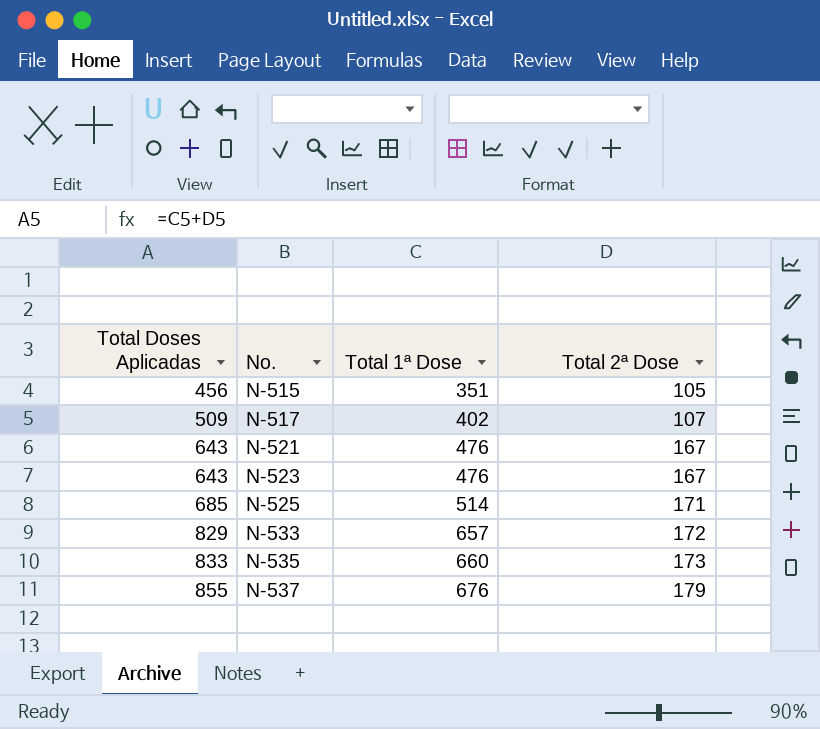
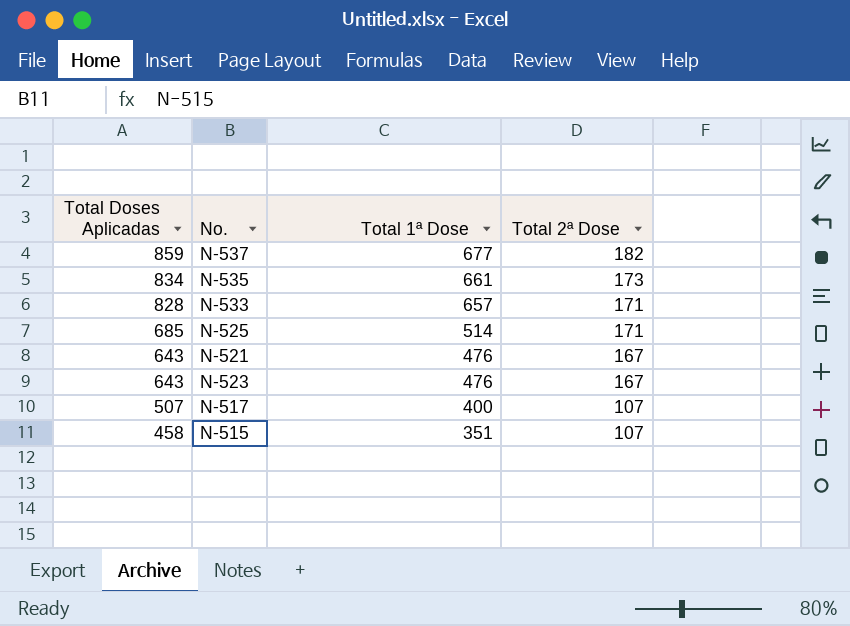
row order: Total Doses Aplicadas ascending -> Total Doses Aplicadas descending
N-537 | Total Doses Aplicadas: 855 -> 859
N-537 | Total 1ª Dose: 676 -> 677
N-537 | Total 2ª Dose: 179 -> 182
N-535 | Total Doses Aplicadas: 833 -> 834
N-535 | Total 1ª Dose: 660 -> 661
N-533 | Total Doses Aplicadas: 829 -> 828
N-533 | Total 2ª Dose: 172 -> 171
N-517 | Total Doses Aplicadas: 509 -> 507
N-517 | Total 1ª Dose: 402 -> 400
N-515 | Total Doses Aplicadas: 456 -> 458
N-515 | Total 2ª Dose: 105 -> 107

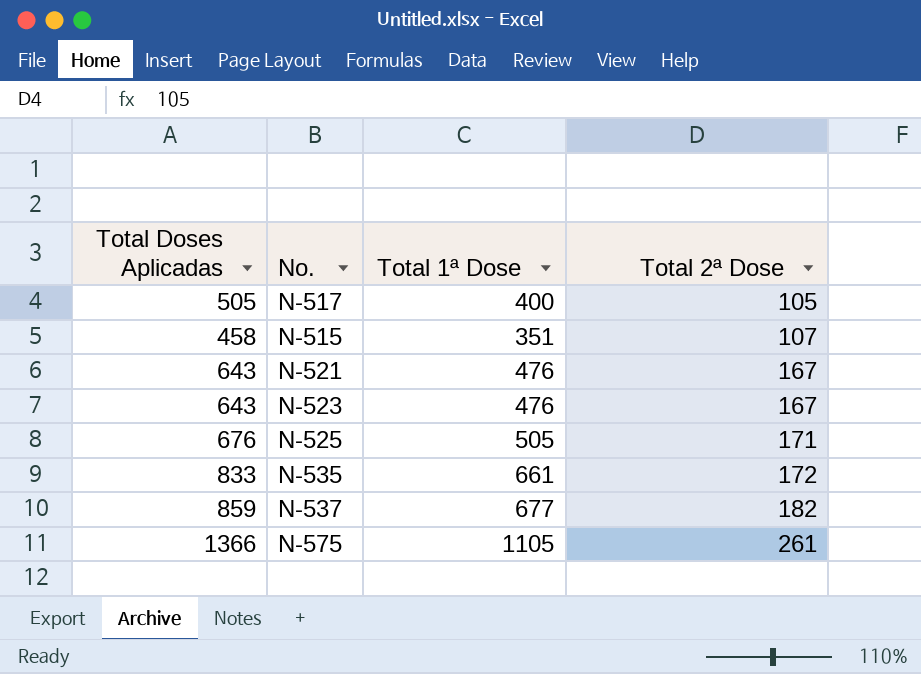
row order: Total Doses Aplicadas descending -> Total 2ª Dose ascending
row N-533: 828 | 657 | 171 -> none
N-517 | Total Doses Aplicadas: 507 -> 505
N-517 | Total 2ª Dose: 107 -> 105
N-525 | Total Doses Aplicadas: 685 -> 676
N-525 | Total 1ª Dose: 514 -> 505
N-535 | Total Doses Aplicadas: 834 -> 833
N-535 | Total 2ª Dose: 173 -> 172
row N-575: none -> 1366 | 1105 | 261

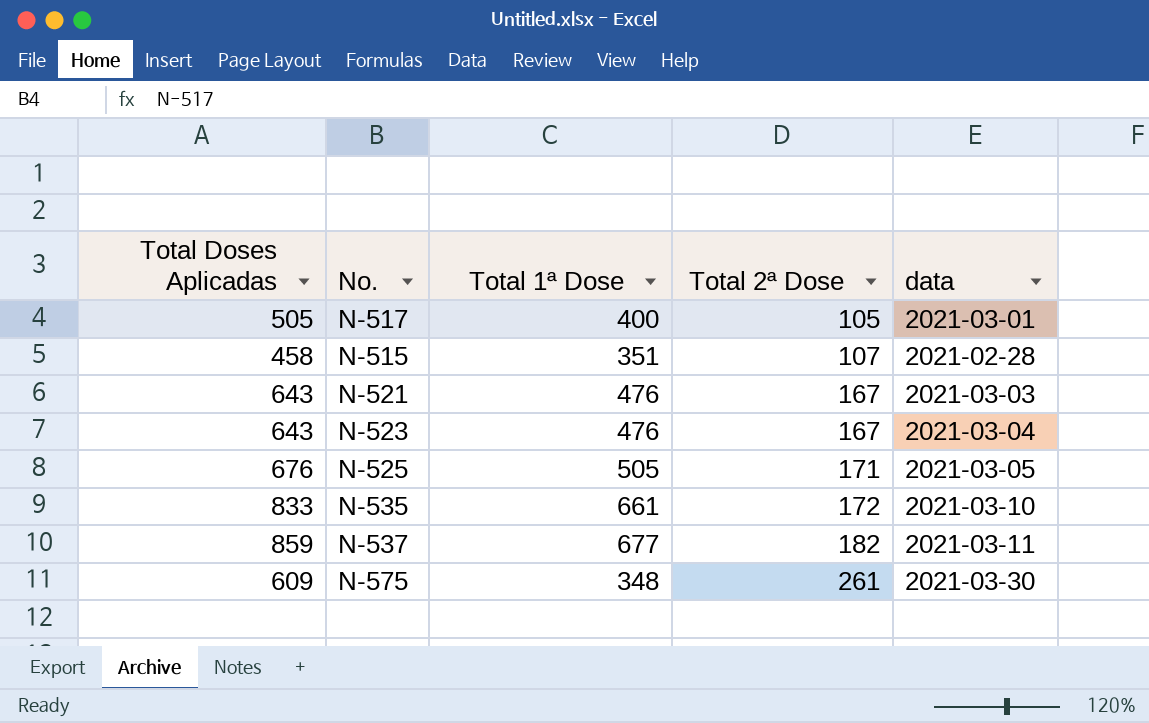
column data | position: none -> 5
N-575 | Total Doses Aplicadas: 1366 -> 609
N-575 | Total 1ª Dose: 1105 -> 348

